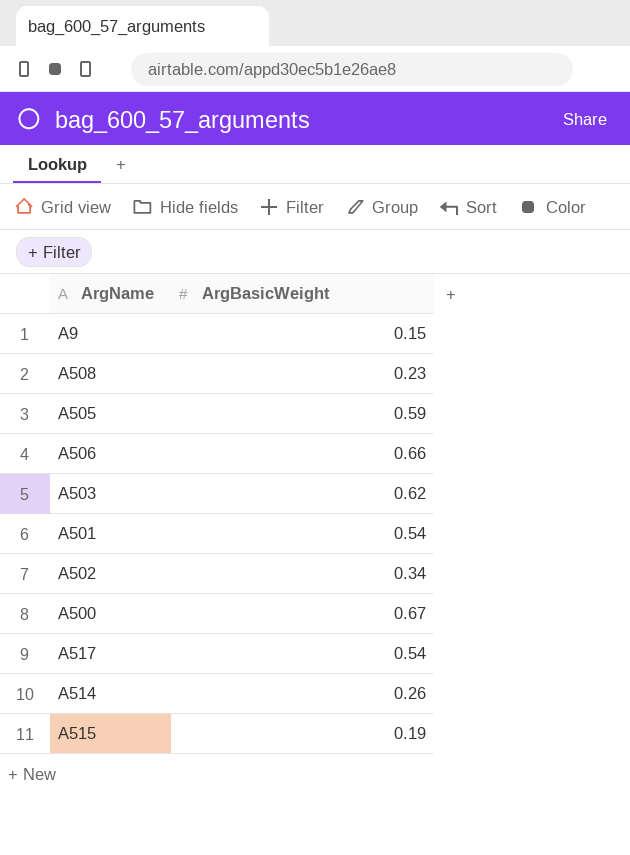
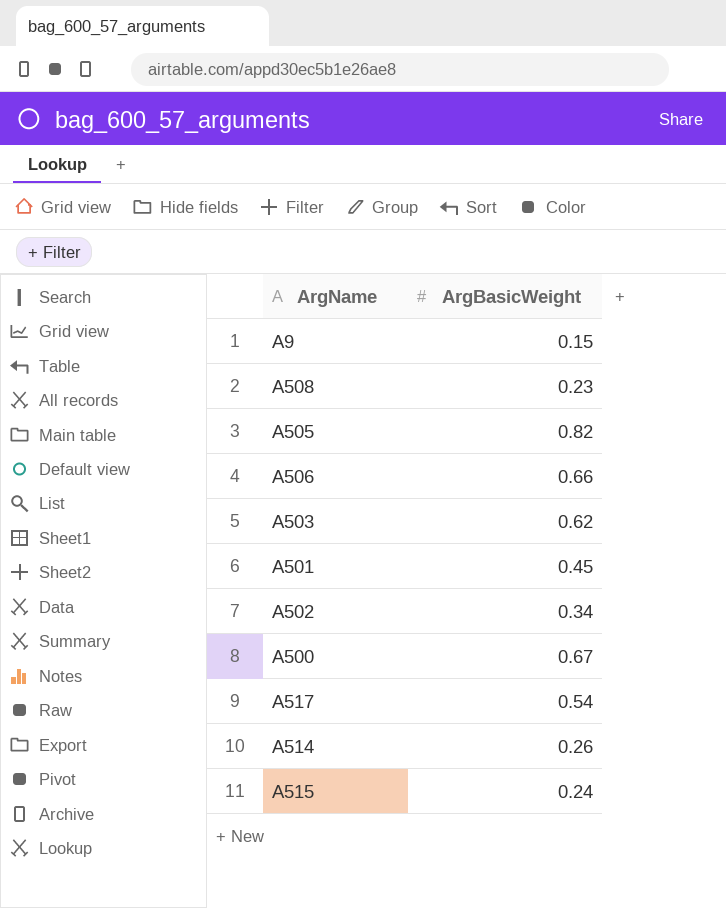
A505 | ArgBasicWeight: 0.59 -> 0.82
A501 | ArgBasicWeight: 0.54 -> 0.45
A515 | ArgBasicWeight: 0.19 -> 0.24

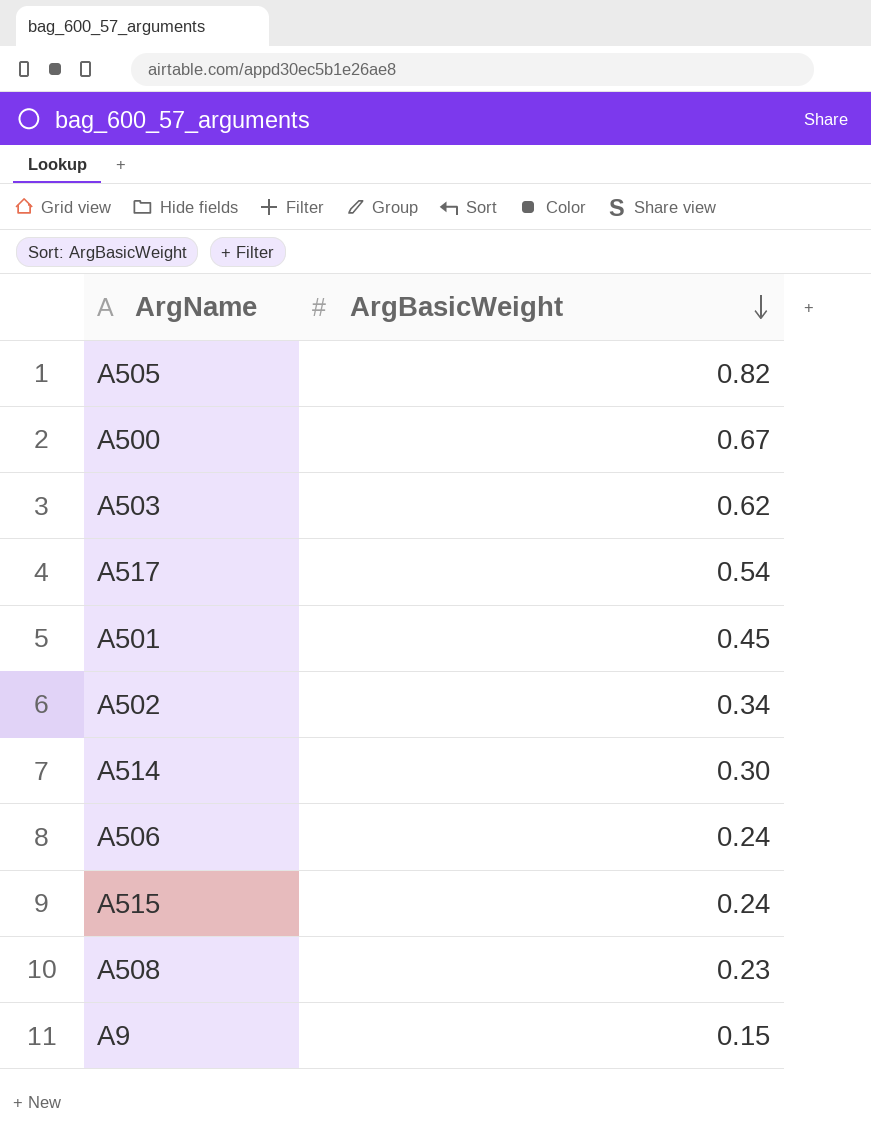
row order: none -> ArgBasicWeight descending
A514 | ArgBasicWeight: 0.26 -> 0.30
A506 | ArgBasicWeight: 0.66 -> 0.24

